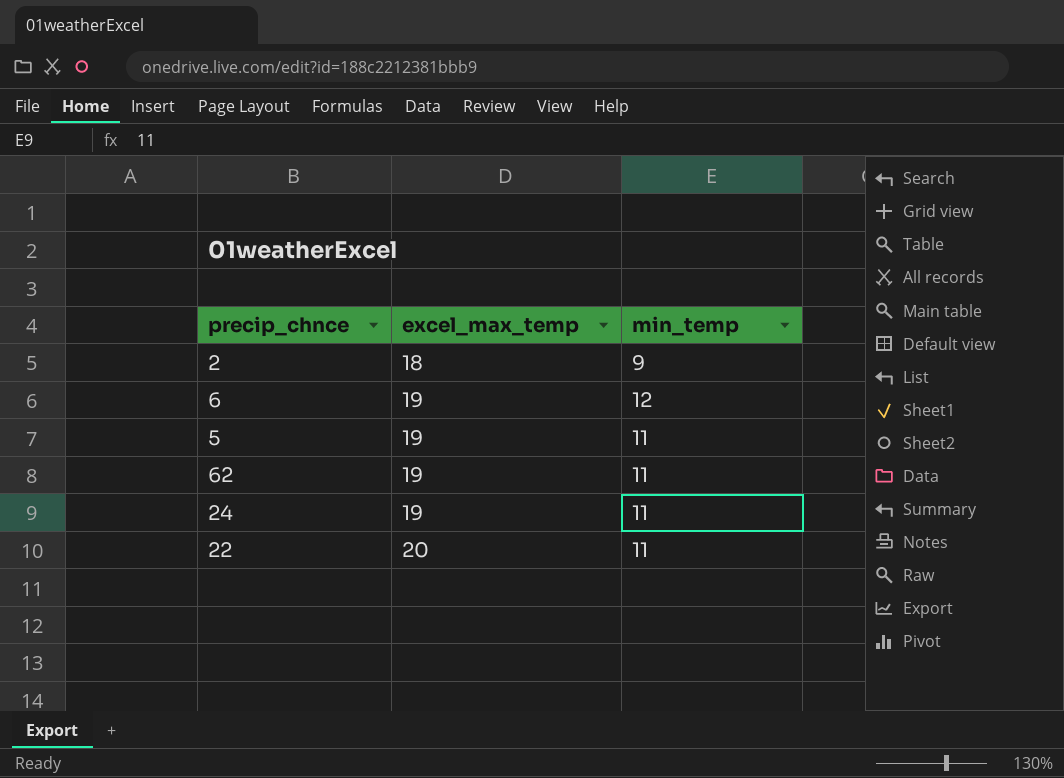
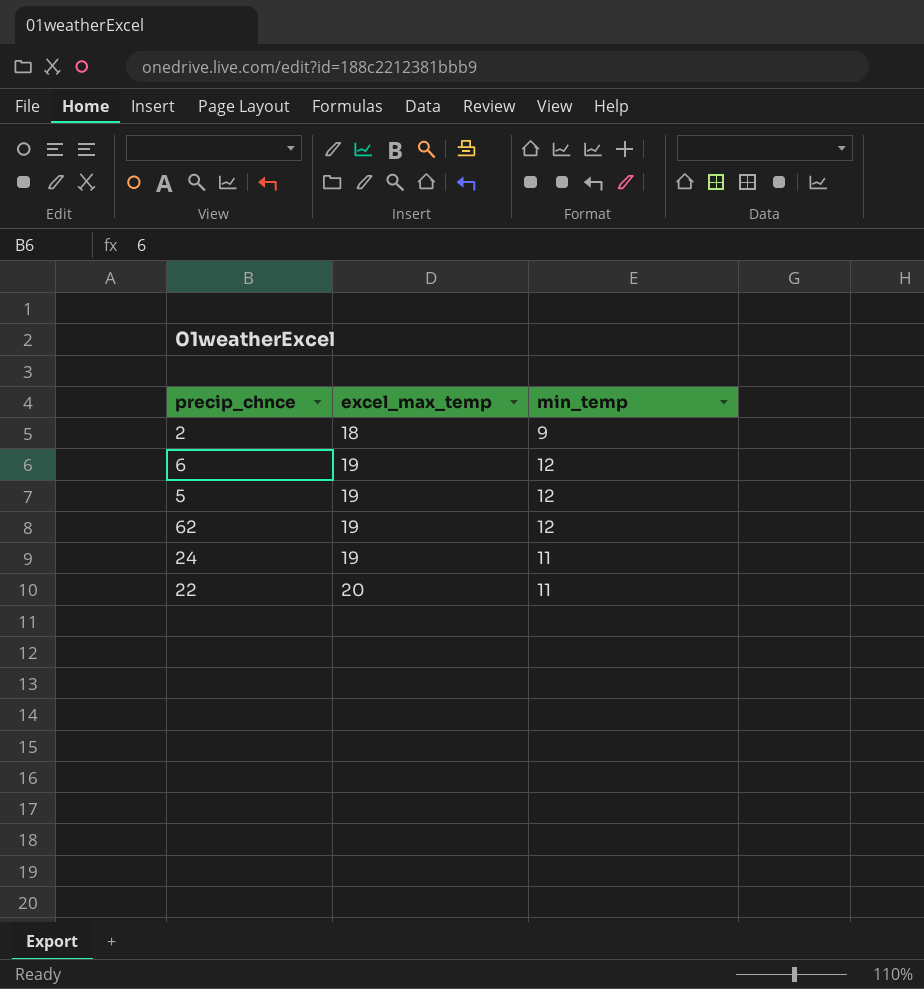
5 | min_temp: 11 -> 12
62 | min_temp: 11 -> 12

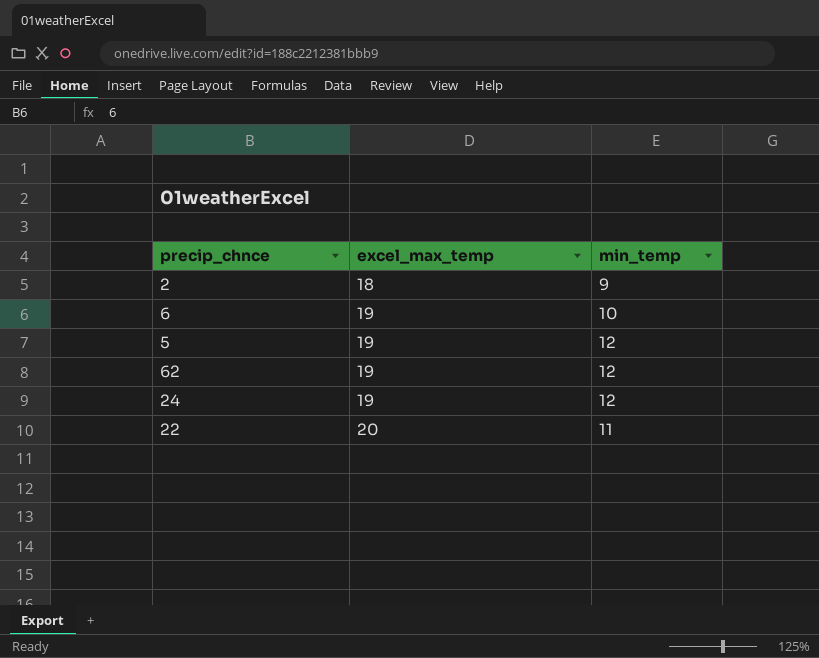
6 | min_temp: 12 -> 10
24 | min_temp: 11 -> 12

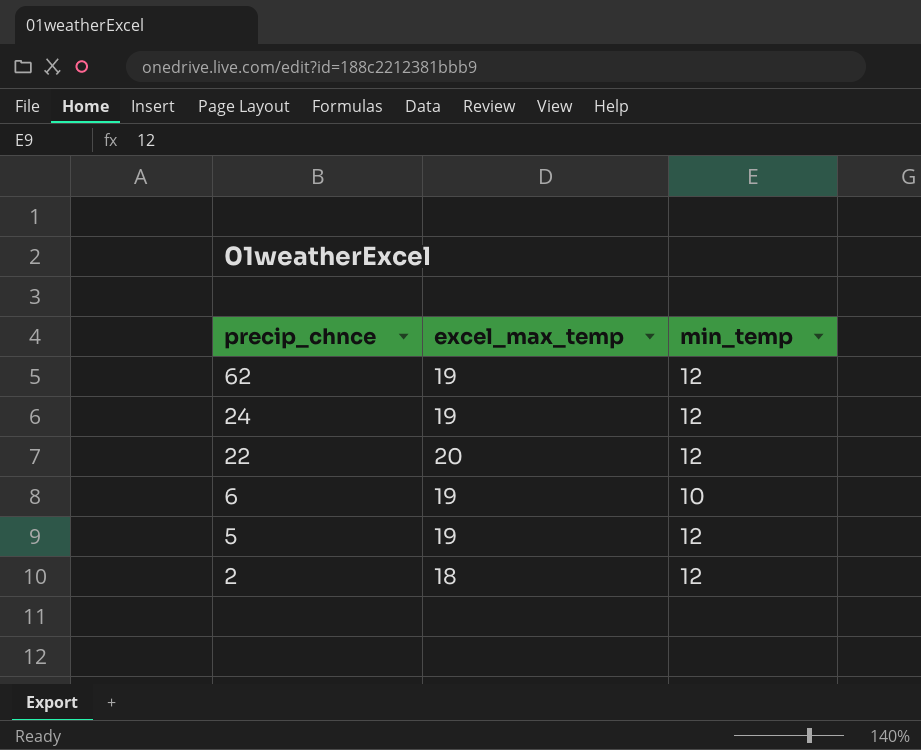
row order: excel_max_temp ascending -> precip_chnce descending
22 | min_temp: 11 -> 12
2 | min_temp: 9 -> 12

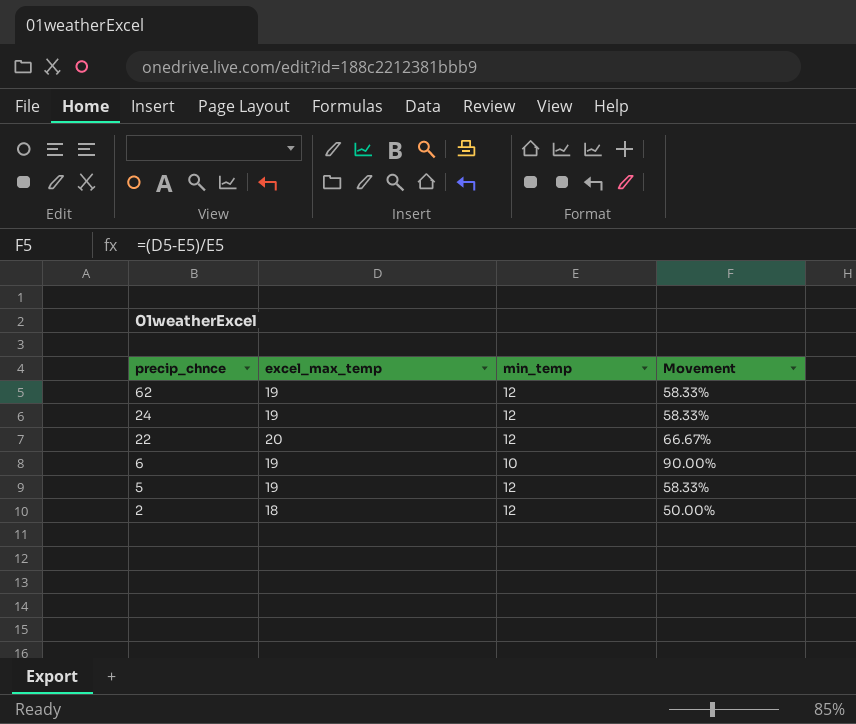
column Movement | formula: none -> ([excel_max_temp] - [min_temp]) / [min_temp]

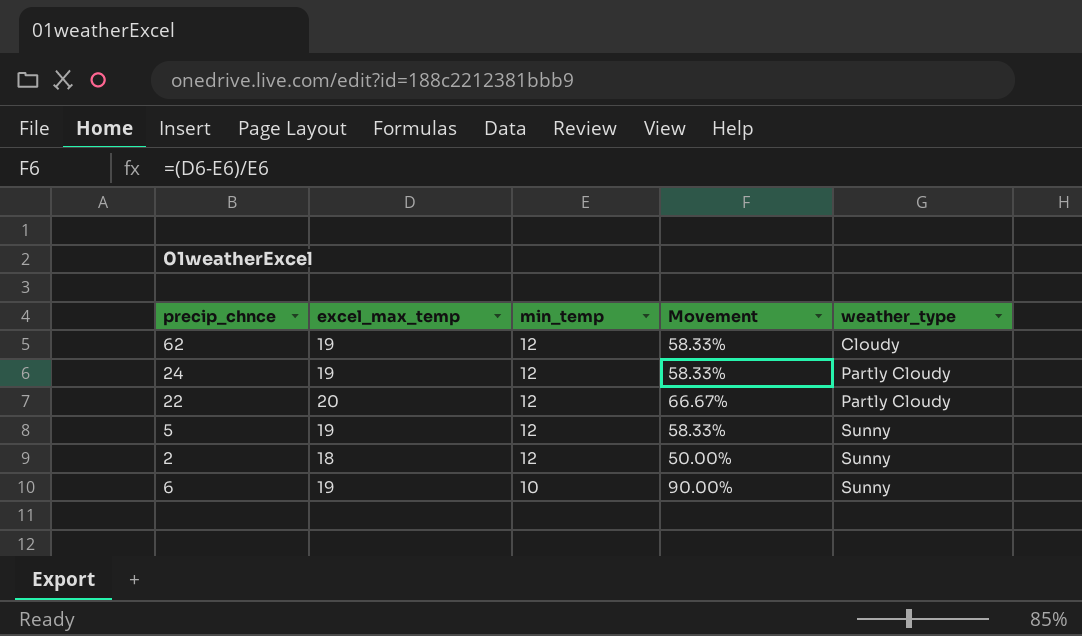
row order: precip_chnce descending -> min_temp descending
column weather_type | position: none -> 5

